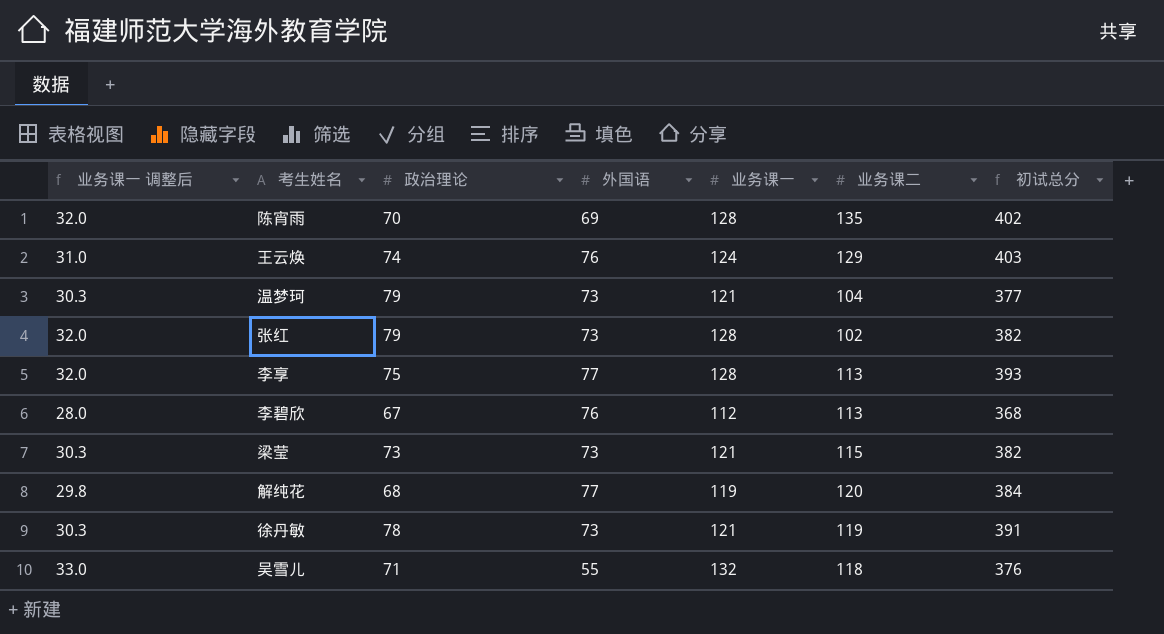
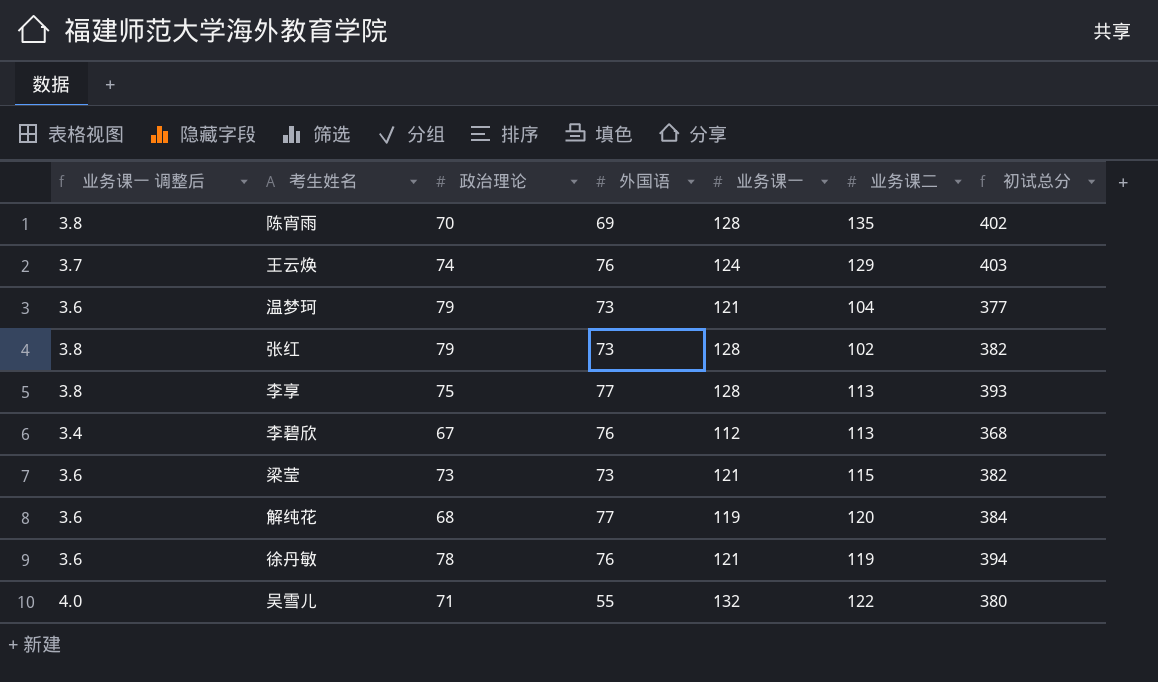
column 业务课一 调整后 | formula: [业务课一] * 0.25 -> [业务课一] * 0.03
徐丹敏 | 外国语: 73 -> 76
徐丹敏 | 初试总分: 391 -> 394
吴雪儿 | 业务课二: 118 -> 122
吴雪儿 | 初试总分: 376 -> 380

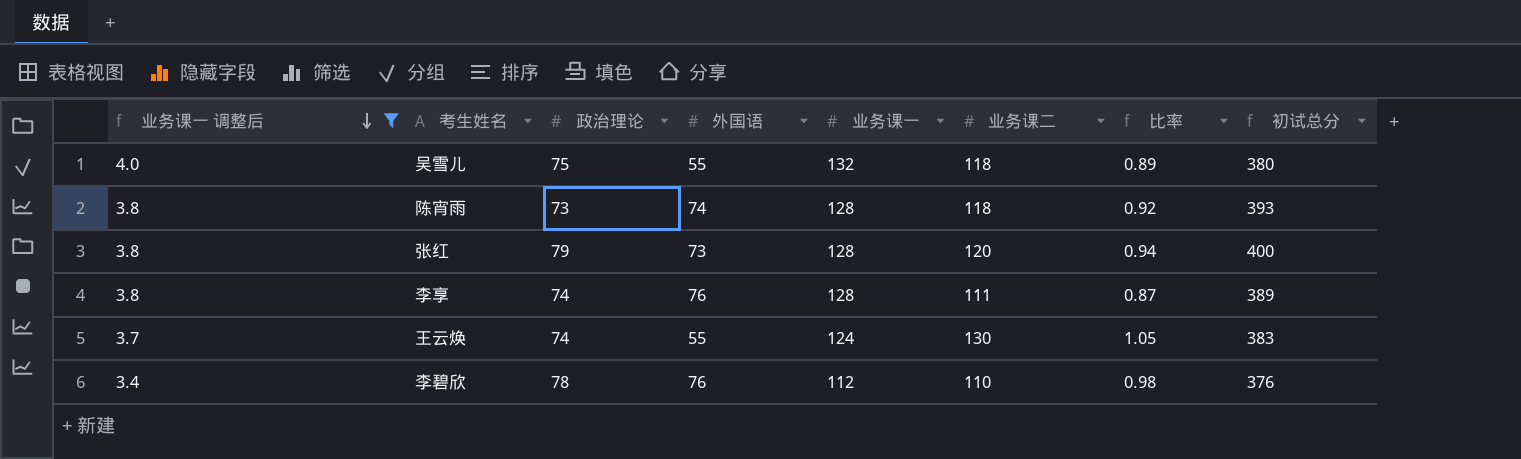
filter: none -> 业务课一 调整后 != 3.6
row order: none -> 业务课一 调整后 descending
column 比率 | formula: none -> [业务课二] / [业务课一]
吴雪儿 | 政治理论: 71 -> 75
吴雪儿 | 业务课二: 122 -> 118
陈宵雨 | 政治理论: 70 -> 73
陈宵雨 | 外国语: 69 -> 74
陈宵雨 | 业务课二: 135 -> 118
陈宵雨 | 初试总分: 402 -> 393
张红 | 业务课二: 102 -> 120
张红 | 初试总分: 382 -> 400
李享 | 政治理论: 75 -> 74
李享 | 外国语: 77 -> 76
李享 | 业务课二: 113 -> 111
李享 | 初试总分: 393 -> 389
王云焕 | 外国语: 76 -> 55
王云焕 | 业务课二: 129 -> 130
王云焕 | 初试总分: 403 -> 383
李碧欣 | 政治理论: 67 -> 78
李碧欣 | 业务课二: 113 -> 110
李碧欣 | 初试总分: 368 -> 376

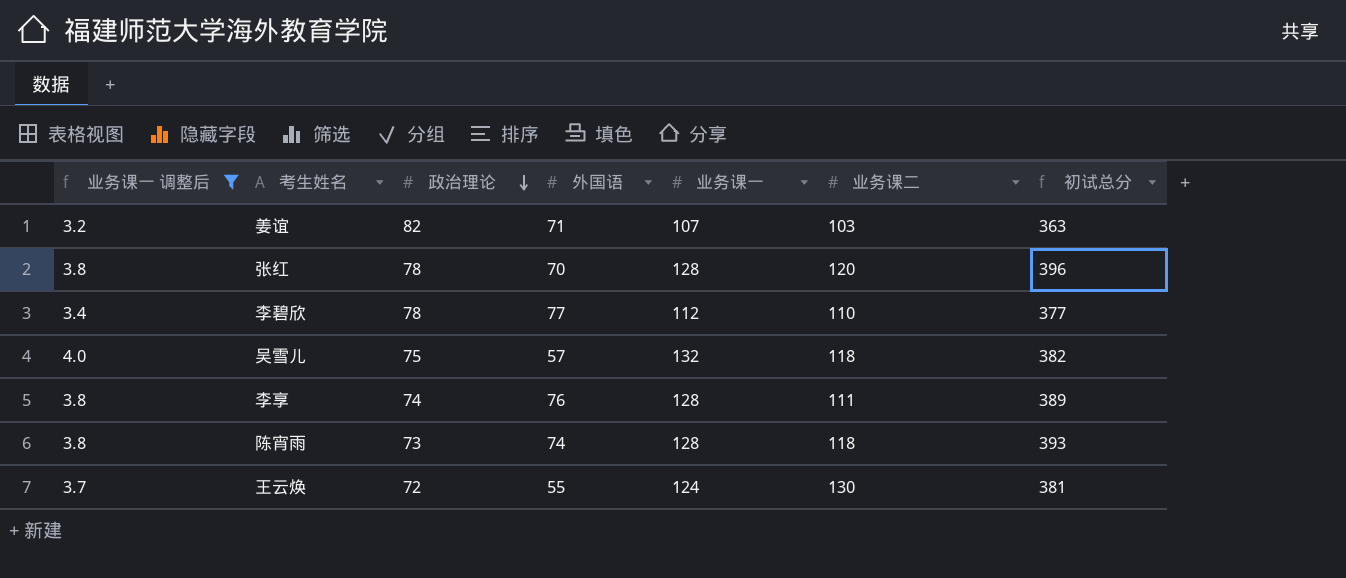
row order: 业务课一 调整后 descending -> 政治理论 descending
column 比率 | formula: [业务课二] / [业务课一] -> none
row 姜谊: none -> 3.2 | 82 | 71 | 107 | 103 | 363
张红 | 政治理论: 79 -> 78
张红 | 外国语: 73 -> 70
张红 | 初试总分: 400 -> 396
李碧欣 | 外国语: 76 -> 77
李碧欣 | 初试总分: 376 -> 377
吴雪儿 | 外国语: 55 -> 57
吴雪儿 | 初试总分: 380 -> 382
王云焕 | 政治理论: 74 -> 72
王云焕 | 初试总分: 383 -> 381

